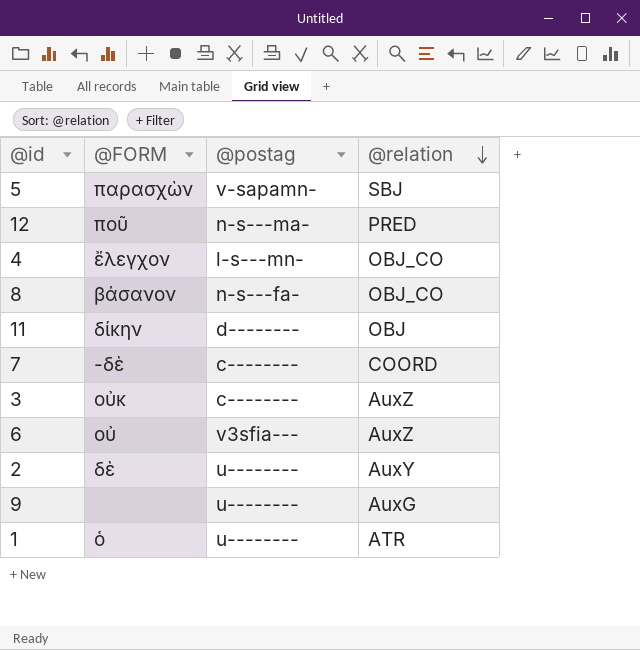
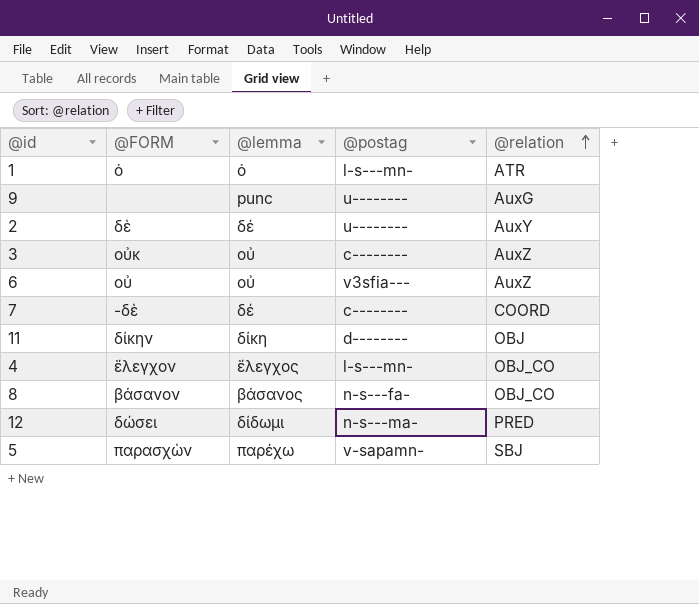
row order: @relation descending -> @relation ascending
column @lemma | position: none -> 3
1 | @postag: u-------- -> l-s---mn-
12 | @FORM: ποῦ -> δώσει

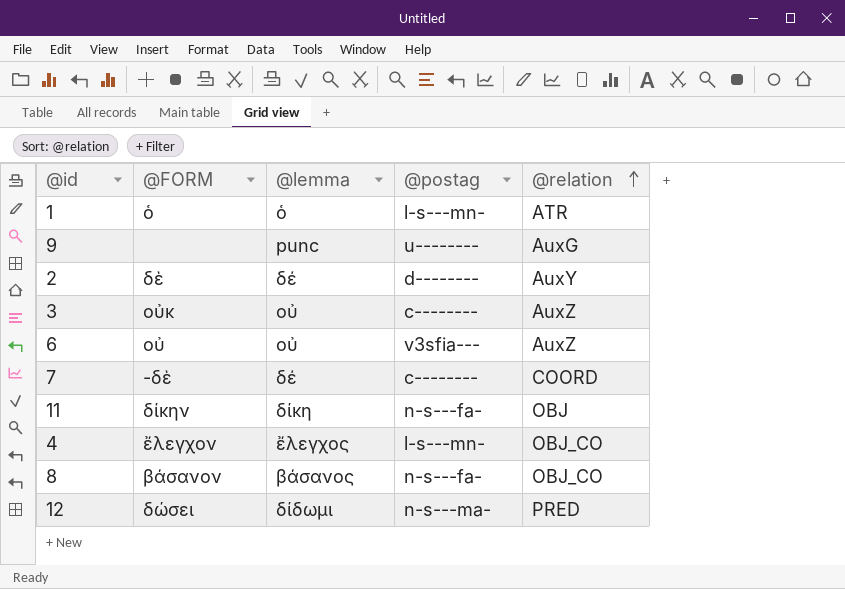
row 5: παρασχὼν | παρέχω | v-sapamn- | SBJ -> none
2 | @postag: u-------- -> d--------
11 | @postag: d-------- -> n-s---fa-

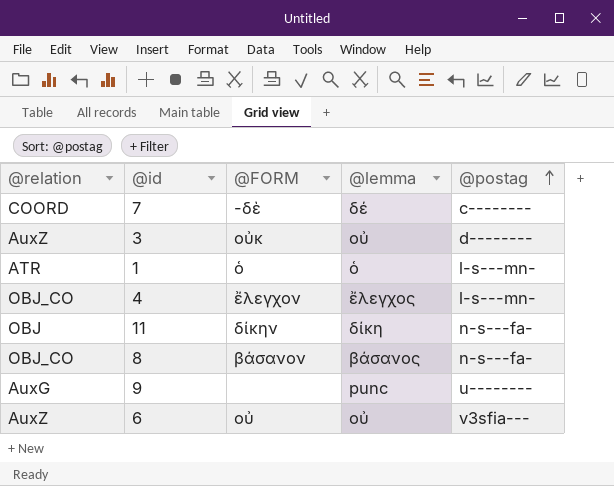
row order: @relation ascending -> @postag ascending
column @relation | position: 5 -> 1
row 2: δὲ | δέ | d-------- | AuxY -> none
row 12: δώσει | δίδωμι | n-s---ma- | PRED -> none
3 | @postag: c-------- -> d--------

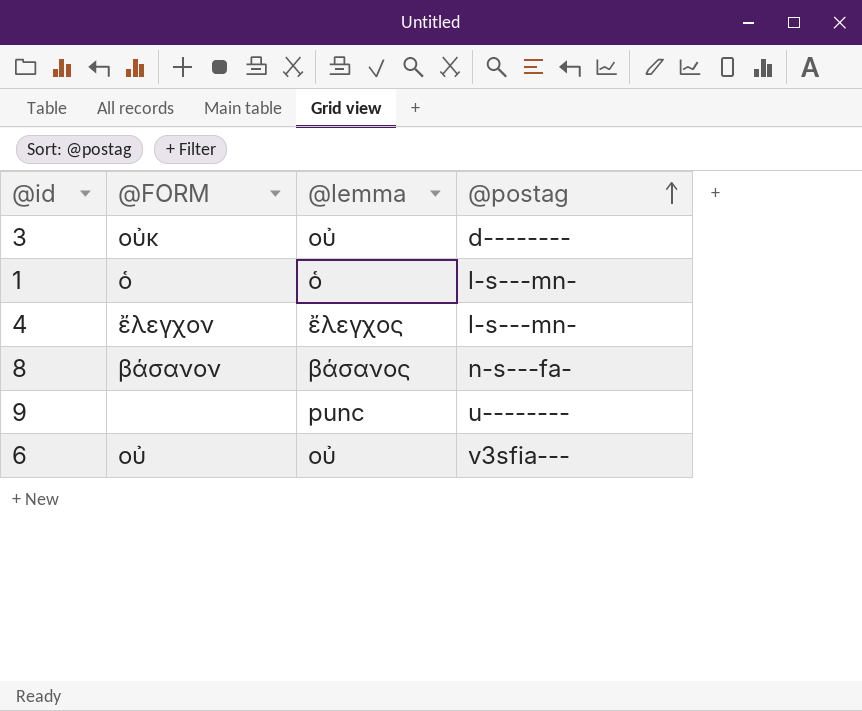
column @relation | position: 1 -> none
row 7: COORD | -δὲ | δέ | c-------- -> none
row 11: OBJ | δίκην | δίκη | n-s---fa- -> none

